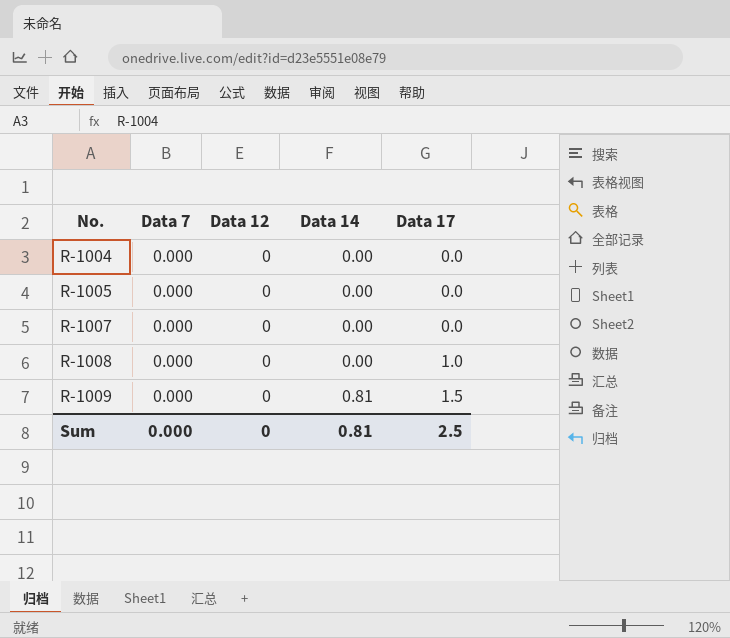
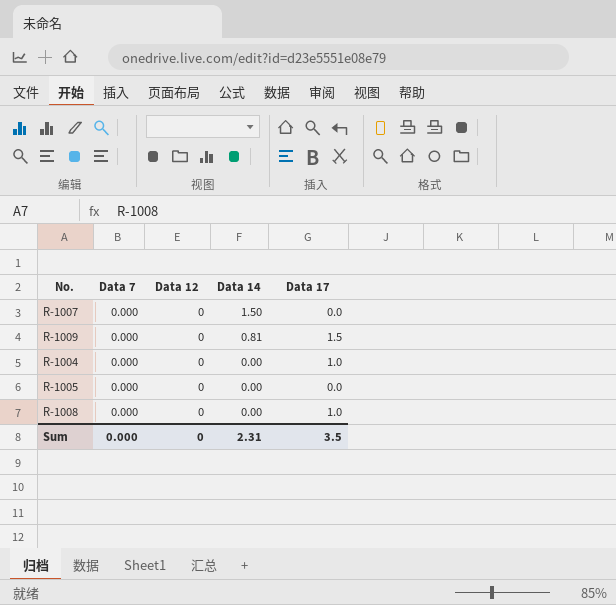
row order: No. ascending -> Data 14 descending
R-1007 | Data 14: 0.00 -> 1.50
R-1004 | Data 17: 0.0 -> 1.0
Sum | Data 14: 0.81 -> 2.31
Sum | Data 17: 2.5 -> 3.5

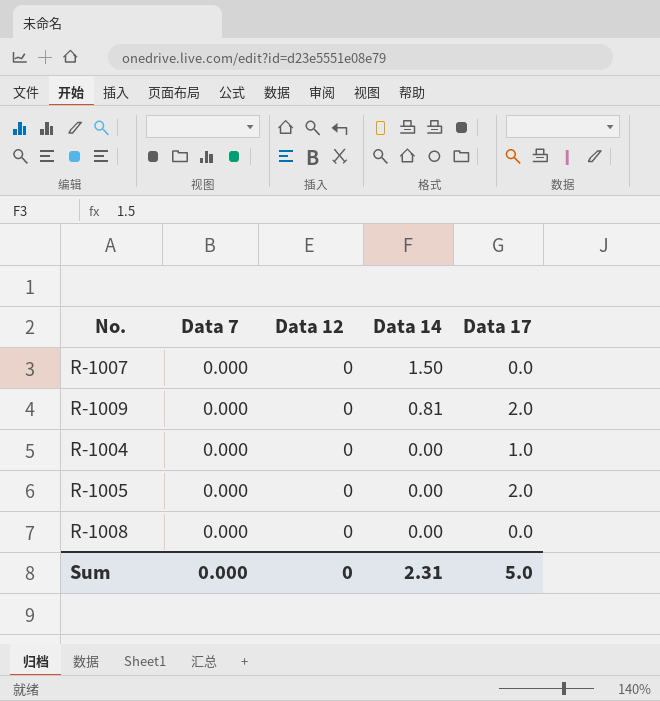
R-1009 | Data 17: 1.5 -> 2.0
R-1005 | Data 17: 0.0 -> 2.0
R-1008 | Data 17: 1.0 -> 0.0
Sum | Data 17: 3.5 -> 5.0

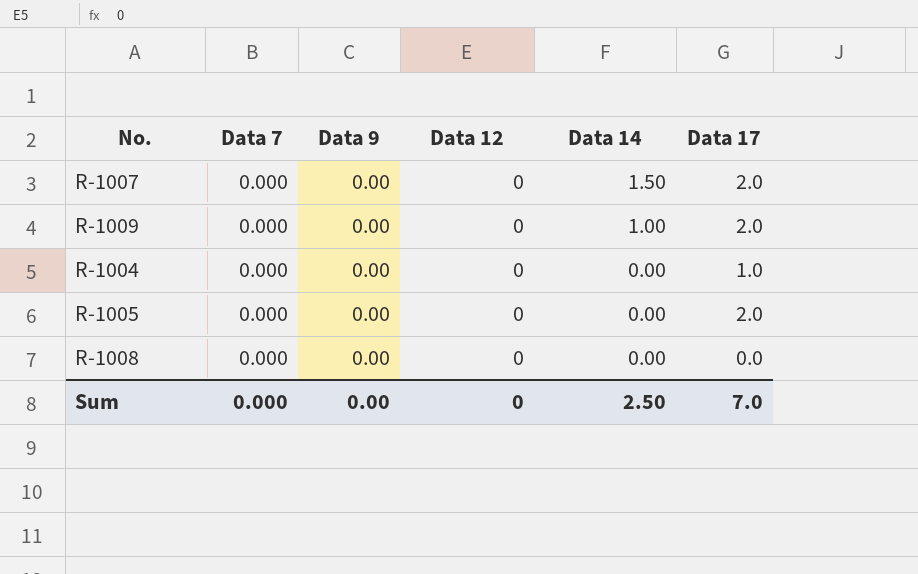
column Data 9 | position: none -> 3
R-1007 | Data 17: 0.0 -> 2.0
R-1009 | Data 14: 0.81 -> 1.00
Sum | Data 14: 2.31 -> 2.50
Sum | Data 17: 5.0 -> 7.0

